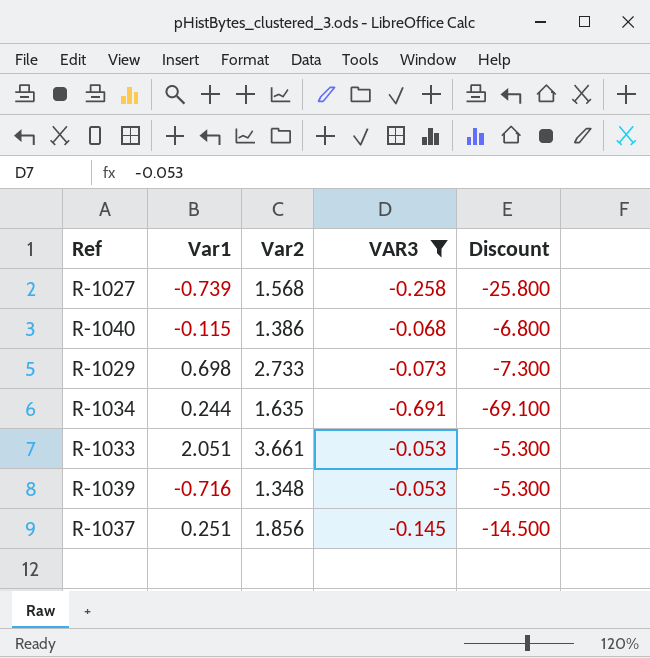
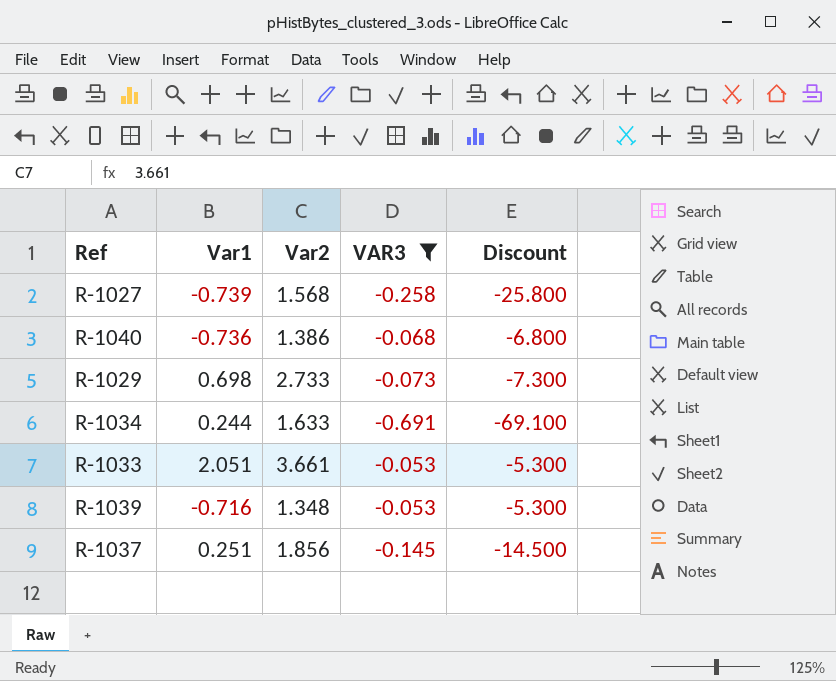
R-1040 | Var1: -0.115 -> -0.736
R-1034 | Var2: 1.635 -> 1.633

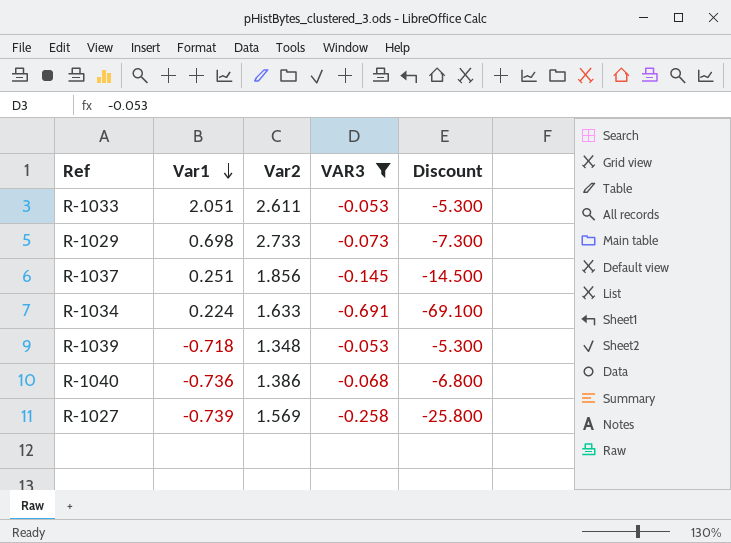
row order: none -> Var1 descending
R-1033 | Var2: 3.661 -> 2.611
R-1034 | Var1: 0.244 -> 0.224
R-1039 | Var1: -0.716 -> -0.718
R-1027 | Var2: 1.568 -> 1.569

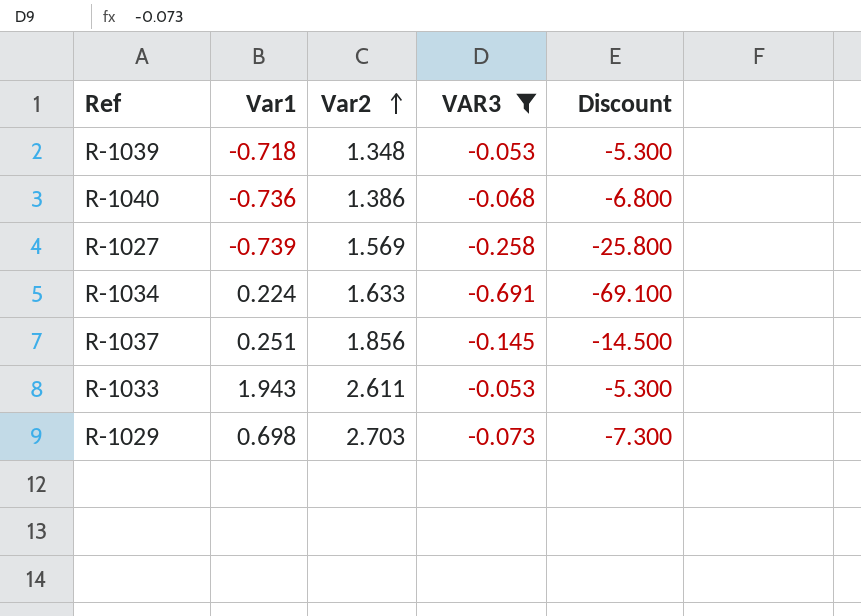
row order: Var1 descending -> Var2 ascending
R-1033 | Var1: 2.051 -> 1.943
R-1029 | Var2: 2.733 -> 2.703

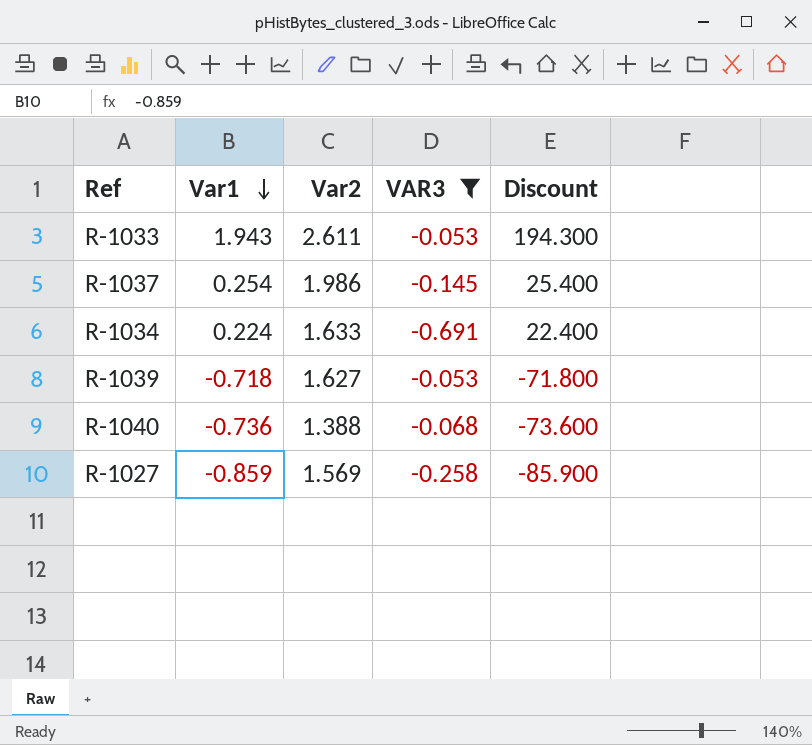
row order: Var2 ascending -> Var1 descending
column Discount | formula: [VAR3] * 100 -> [Var1] * 100
row R-1029: 0.698 | 2.703 | -0.073 | -7.300 -> none
R-1037 | Var1: 0.251 -> 0.254
R-1037 | Var2: 1.856 -> 1.986
R-1039 | Var2: 1.348 -> 1.627
R-1040 | Var2: 1.386 -> 1.388
R-1027 | Var1: -0.739 -> -0.859

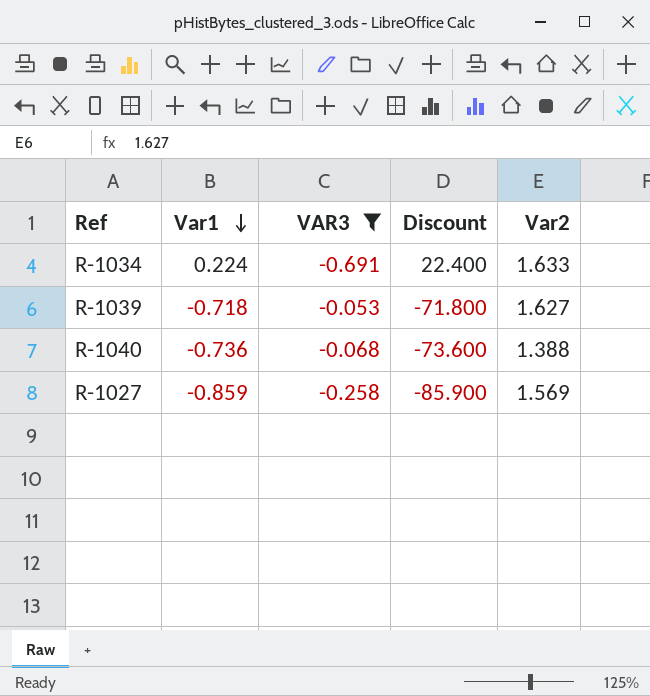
column Var2 | position: 3 -> 5
row R-1033: 1.943 | 2.611 | -0.053 | 194.300 -> none
row R-1037: 0.254 | 1.986 | -0.145 | 25.400 -> none

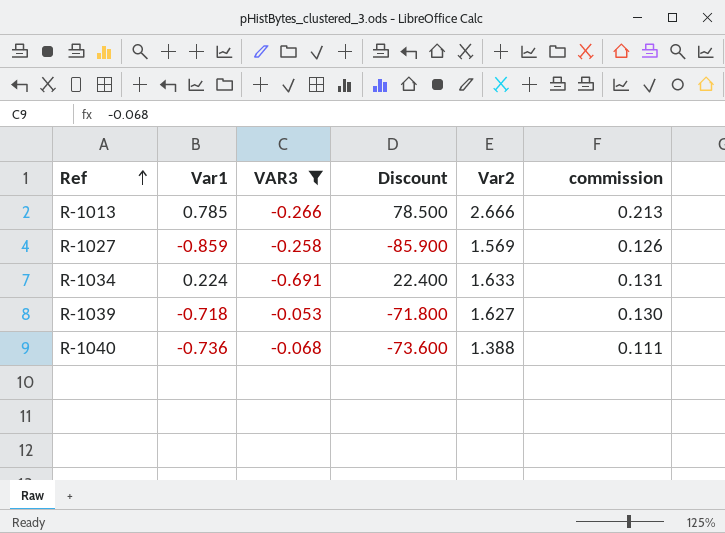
row order: Var1 descending -> Ref ascending
column commission | formula: none -> [Var2] * 0.08
row R-1013: none -> 0.785 | -0.266 | 78.500 | 2.666 | 0.213

